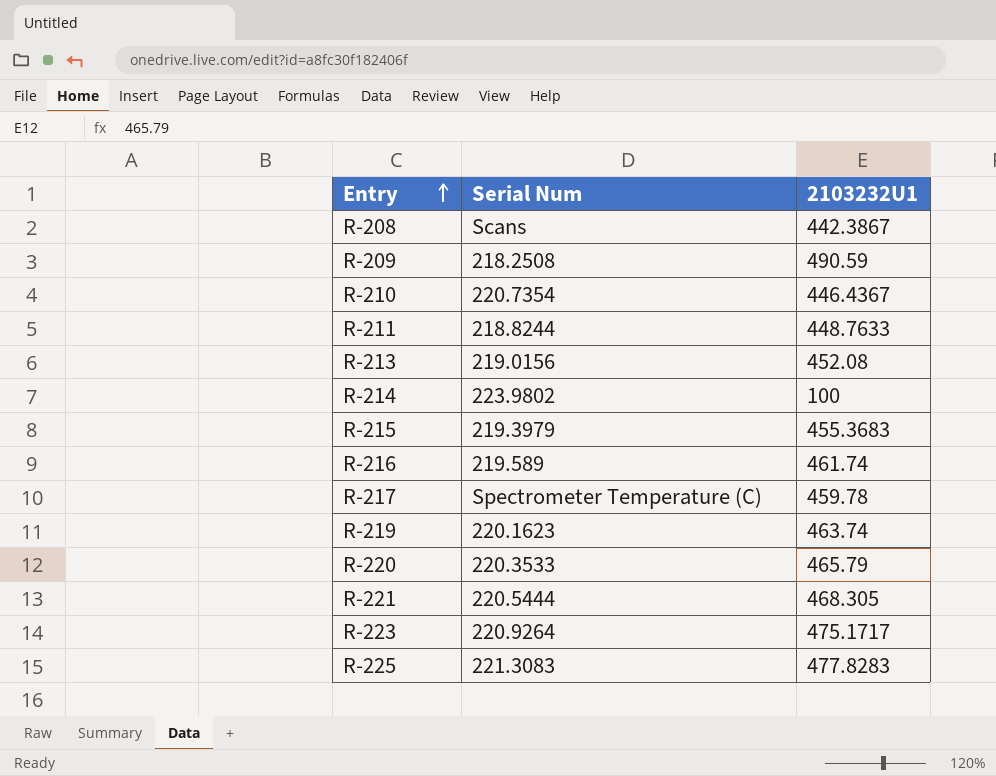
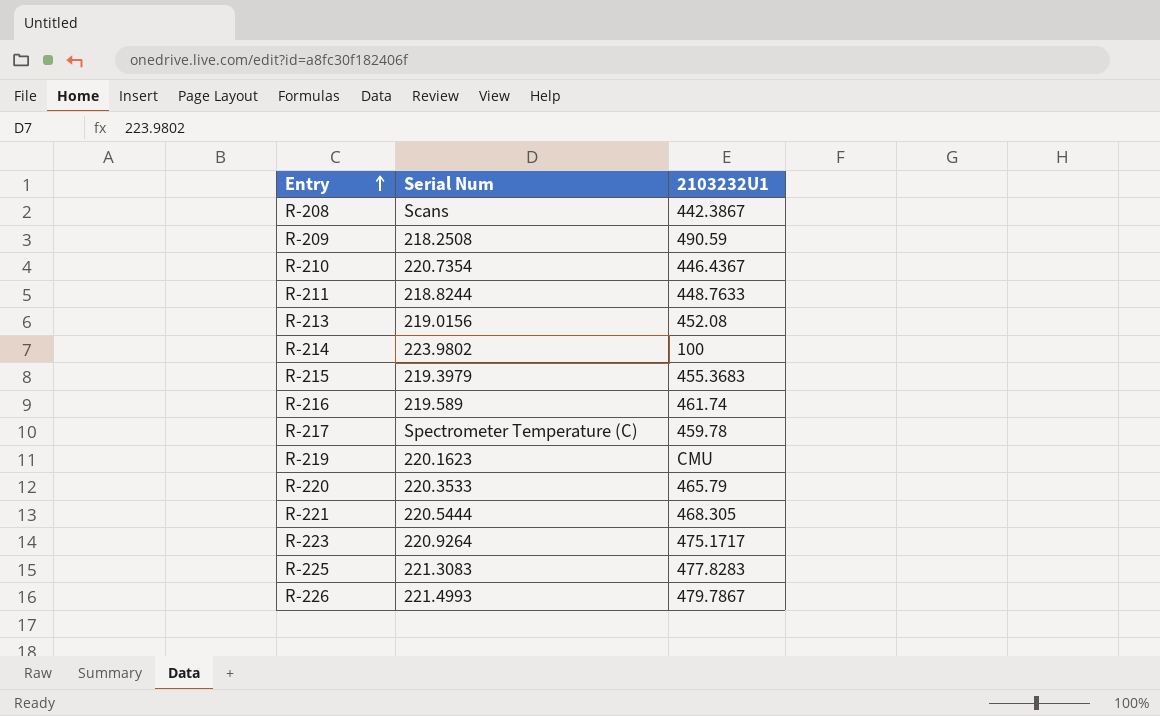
R-219 | 2103232U1: 463.74 -> CMU
row R-226: none -> 221.4993 | 479.7867

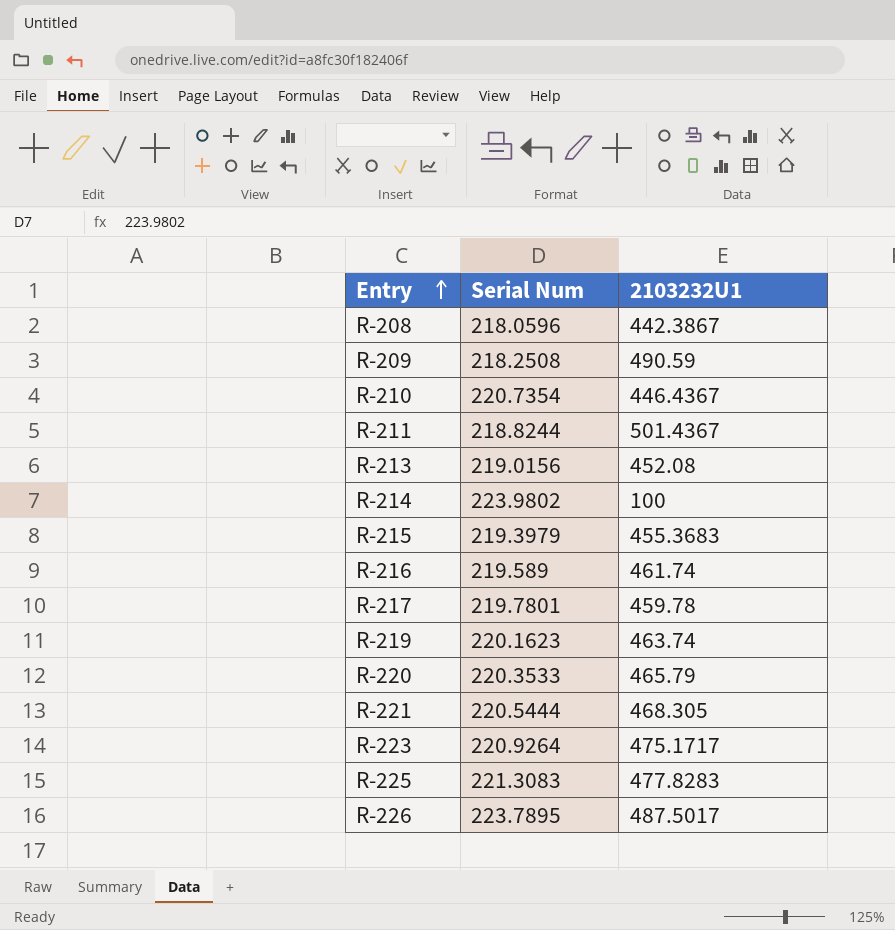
R-208 | Serial Num: Scans -> 218.0596
R-211 | 2103232U1: 448.7633 -> 501.4367
R-217 | Serial Num: Spectrometer Temperature (C) -> 219.7801
R-219 | 2103232U1: CMU -> 463.74
R-226 | Serial Num: 221.4993 -> 223.7895
R-226 | 2103232U1: 479.7867 -> 487.5017

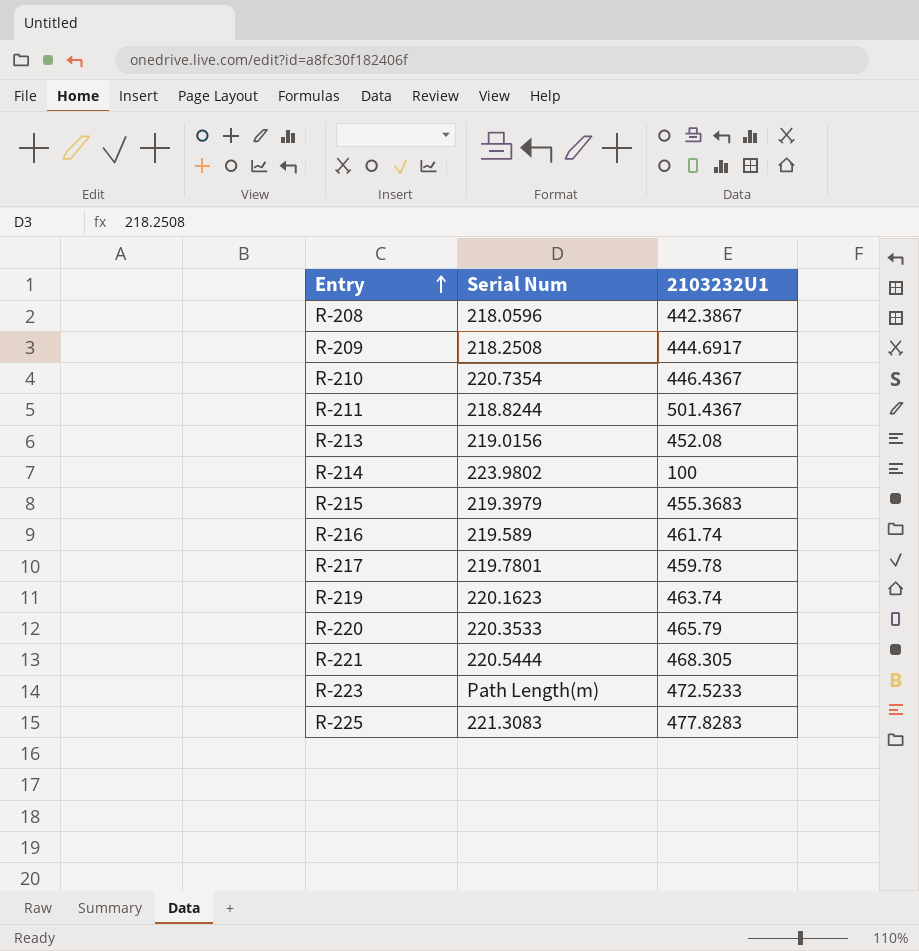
row R-226: 223.7895 | 487.5017 -> none
R-209 | 2103232U1: 490.59 -> 444.6917
R-223 | Serial Num: 220.9264 -> Path Length(m)
R-223 | 2103232U1: 475.1717 -> 472.5233

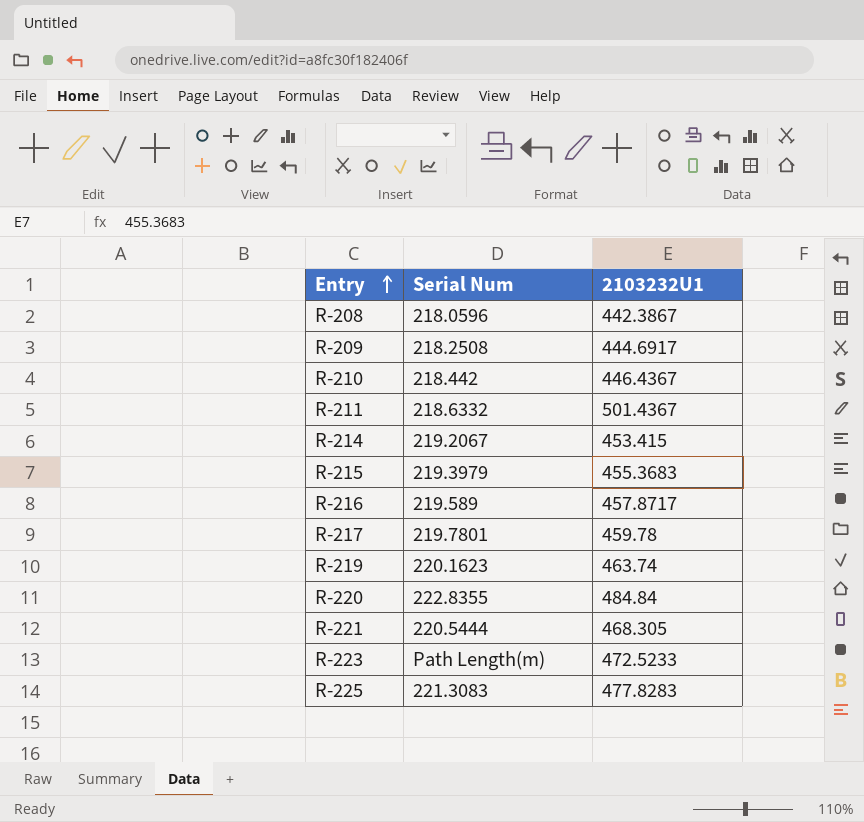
row R-213: 219.0156 | 452.08 -> none
R-210 | Serial Num: 220.7354 -> 218.442
R-211 | Serial Num: 218.8244 -> 218.6332
R-214 | Serial Num: 223.9802 -> 219.2067
R-214 | 2103232U1: 100 -> 453.415
R-216 | 2103232U1: 461.74 -> 457.8717
R-220 | Serial Num: 220.3533 -> 222.8355
R-220 | 2103232U1: 465.79 -> 484.84

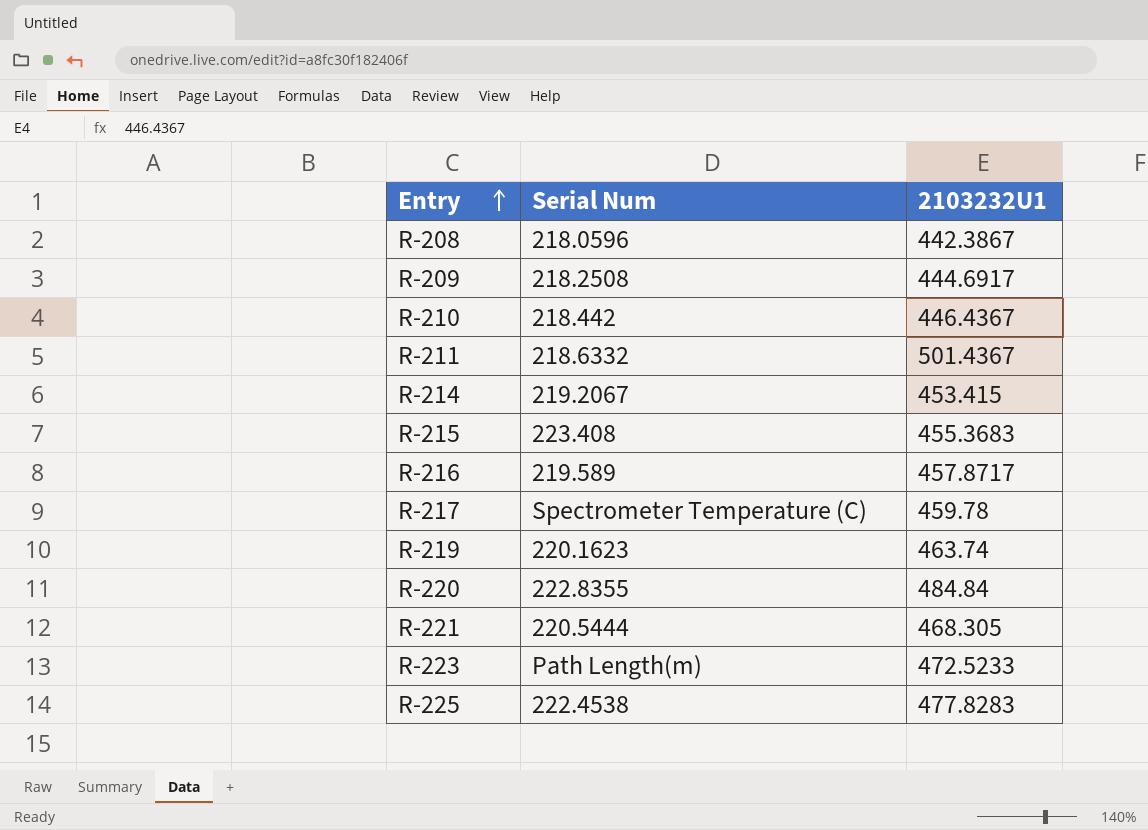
R-215 | Serial Num: 219.3979 -> 223.408
R-217 | Serial Num: 219.7801 -> Spectrometer Temperature (C)
R-225 | Serial Num: 221.3083 -> 222.4538

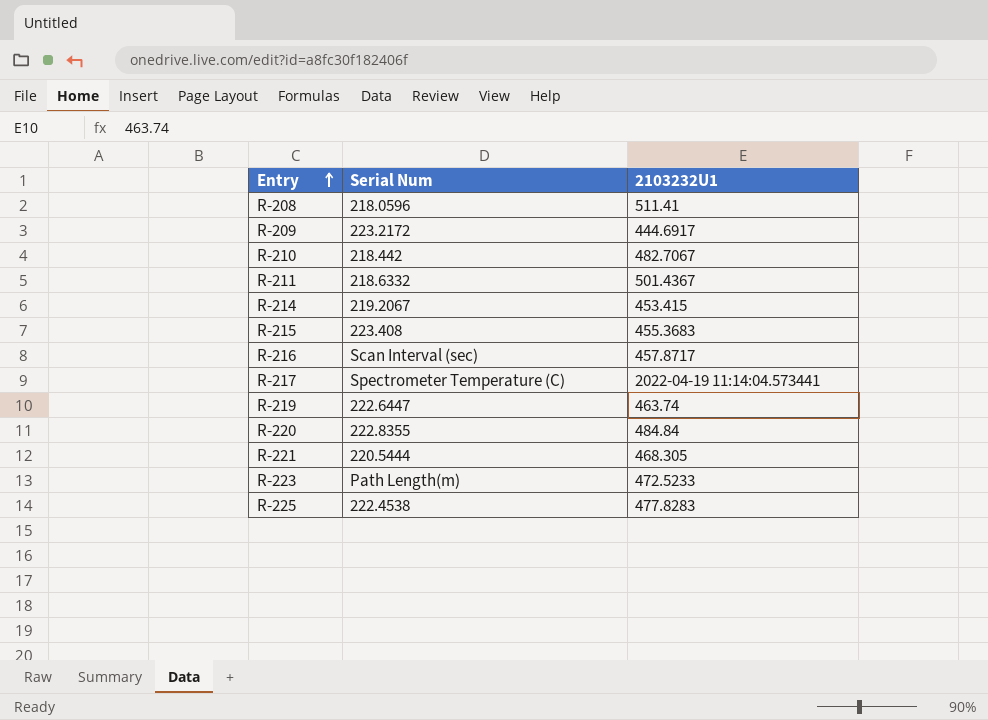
R-208 | 2103232U1: 442.3867 -> 511.41
R-209 | Serial Num: 218.2508 -> 223.2172
R-210 | 2103232U1: 446.4367 -> 482.7067
R-216 | Serial Num: 219.589 -> Scan Interval (sec)
R-217 | 2103232U1: 459.78 -> 2022-04-19 11:14:04.573441
R-219 | Serial Num: 220.1623 -> 222.6447

